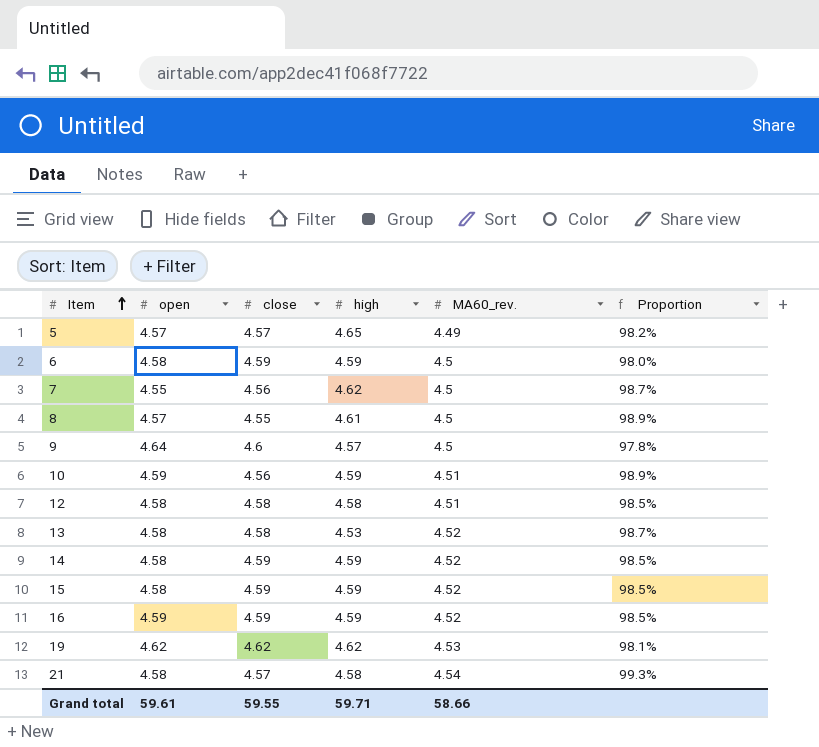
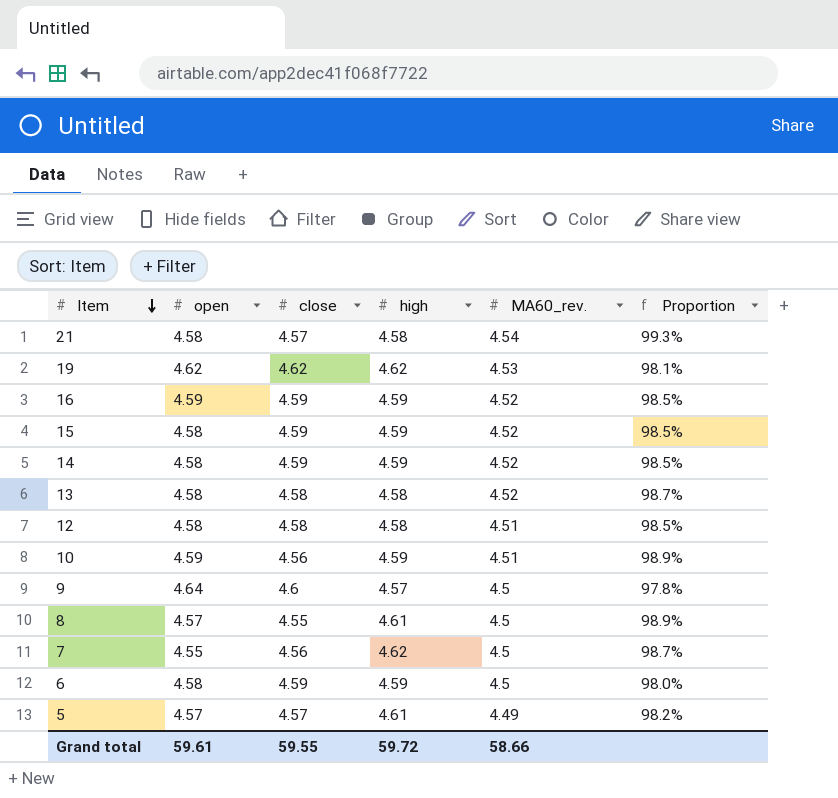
row order: Item ascending -> Item descending
13 | high: 4.53 -> 4.58
5 | high: 4.65 -> 4.61
Grand total | high: 59.71 -> 59.72

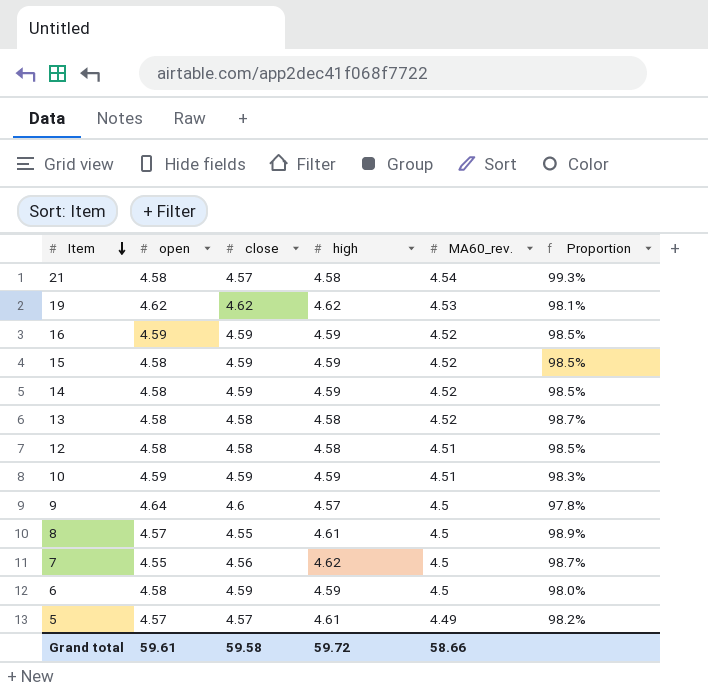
10 | close: 4.56 -> 4.59
10 | Proportion: 98.9% -> 98.3%
Grand total | close: 59.55 -> 59.58

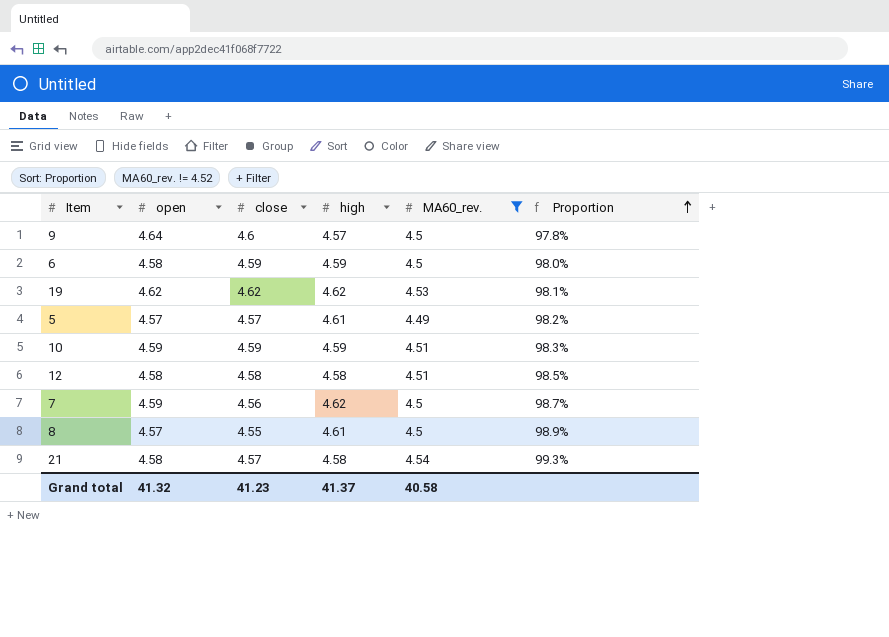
filter: none -> MA60_rev. != 4.52
row order: Item descending -> Proportion ascending
7 | open: 4.55 -> 4.59
Grand total | open: 59.61 -> 41.32
Grand total | close: 59.58 -> 41.23
Grand total | high: 59.72 -> 41.37
Grand total | MA60_rev.: 58.66 -> 40.58

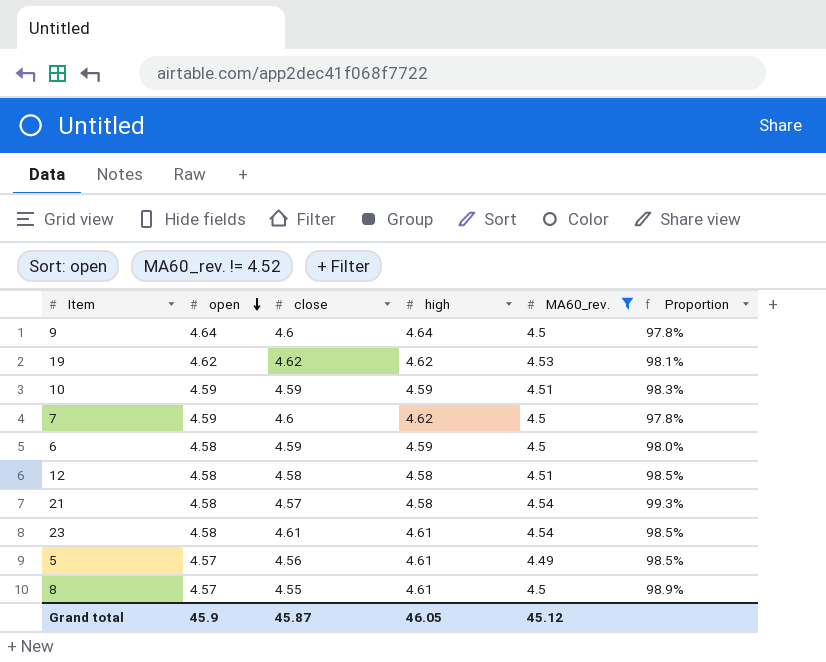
row order: Proportion ascending -> open descending
9 | high: 4.57 -> 4.64
7 | close: 4.56 -> 4.6
7 | Proportion: 98.7% -> 97.8%
row 23: none -> 4.58 | 4.61 | 4.61 | 4.54 | 98.5%
5 | close: 4.57 -> 4.56
5 | Proportion: 98.2% -> 98.5%
Grand total | open: 41.32 -> 45.9
Grand total | close: 41.23 -> 45.87
Grand total | high: 41.37 -> 46.05
Grand total | MA60_rev.: 40.58 -> 45.12

